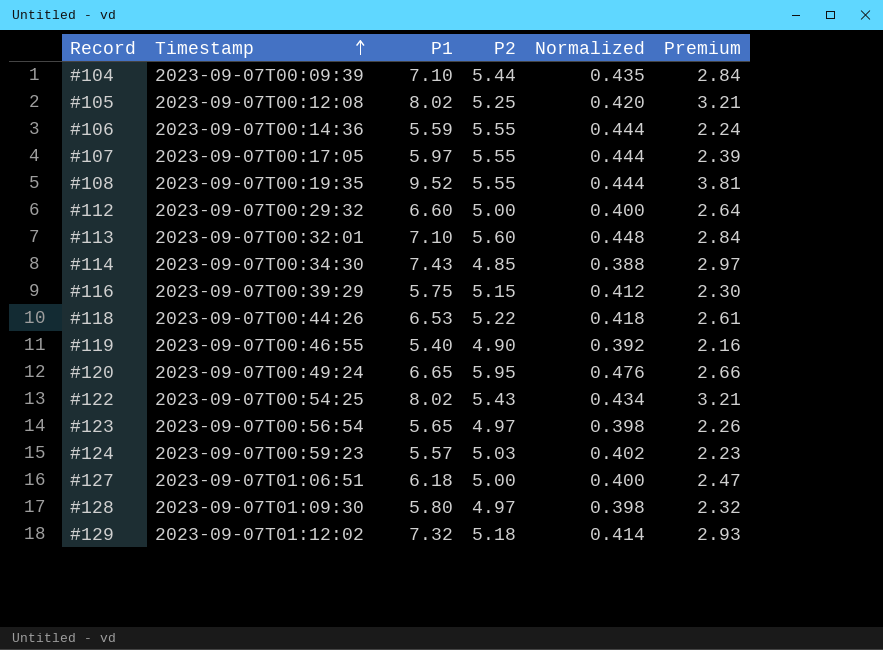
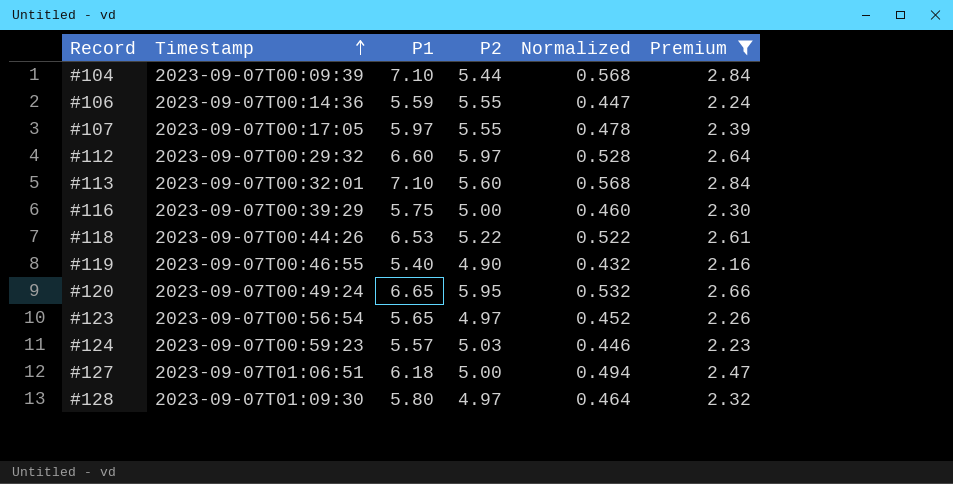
filter: none -> Premium <= 2.84
column Normalized | formula: [P2] * 0.08 -> [P1] * 0.08
#112 | P2: 5.00 -> 5.97
#116 | P2: 5.15 -> 5.00

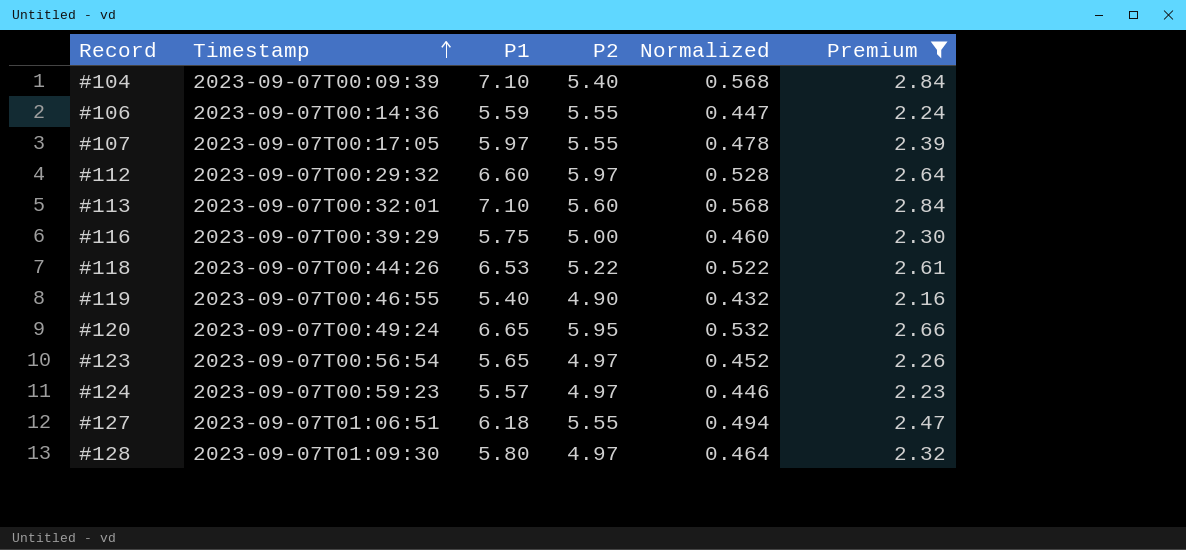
#104 | P2: 5.44 -> 5.40
#124 | P2: 5.03 -> 4.97
#127 | P2: 5.00 -> 5.55

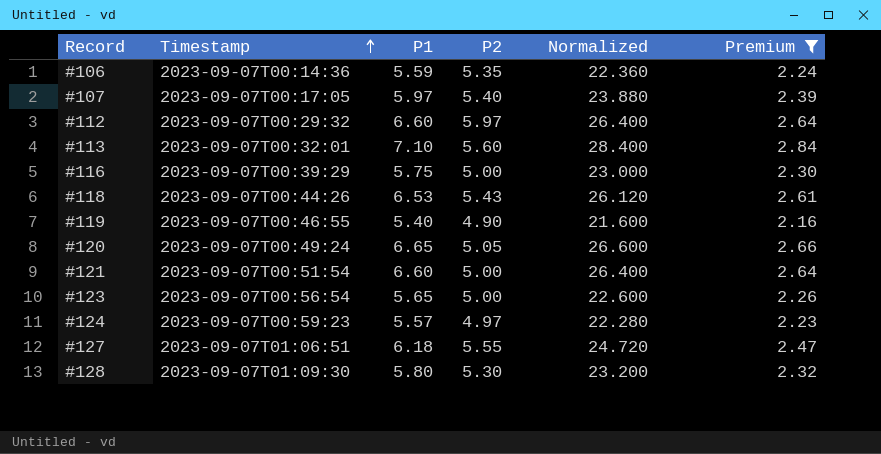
column Normalized | formula: [P1] * 0.08 -> [P1] * 4
row #104: 2023-09-07T00:09:39 | 7.10 | 5.40 | 0.568 | 2.84 -> none
#106 | P2: 5.55 -> 5.35
#107 | P2: 5.55 -> 5.40
#118 | P2: 5.22 -> 5.43
#120 | P2: 5.95 -> 5.05
row #121: none -> 2023-09-07T00:51:54 | 6.60 | 5.00 | 26.400 | 2.64
#123 | P2: 4.97 -> 5.00
#128 | P2: 4.97 -> 5.30

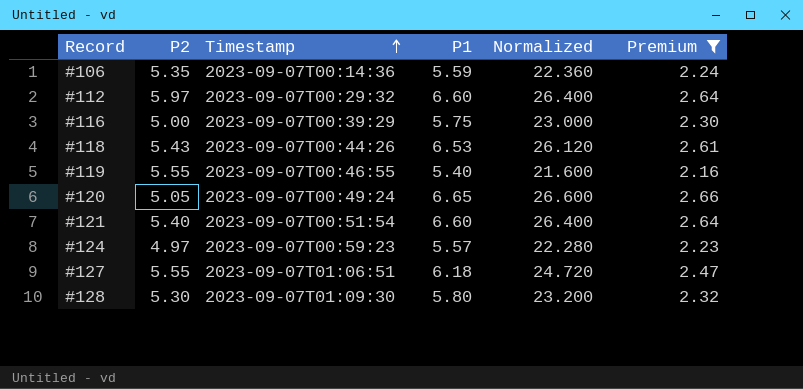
column P2 | position: 4 -> 2
row #107: 2023-09-07T00:17:05 | 5.97 | 5.40 | 23.880 | 2.39 -> none
row #113: 2023-09-07T00:32:01 | 7.10 | 5.60 | 28.400 | 2.84 -> none
row #123: 2023-09-07T00:56:54 | 5.65 | 5.00 | 22.600 | 2.26 -> none
#119 | P2: 4.90 -> 5.55
#121 | P2: 5.00 -> 5.40

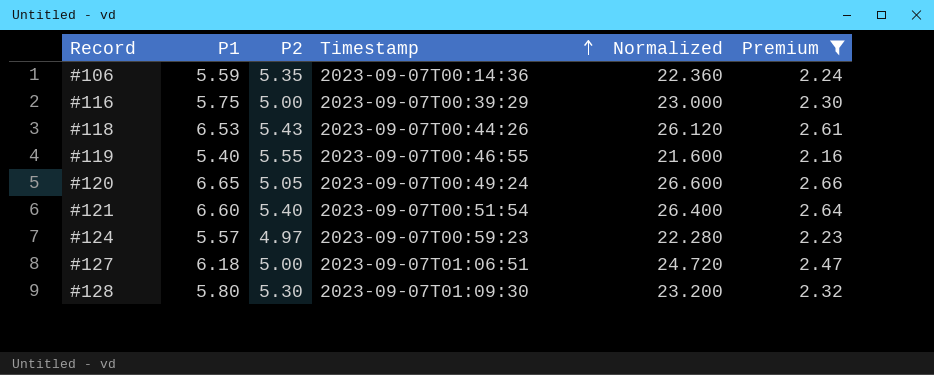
column P1 | position: 4 -> 2
row #112: 5.97 | 2023-09-07T00:29:32 | 6.60 | 26.400 | 2.64 -> none
#127 | P2: 5.55 -> 5.00

